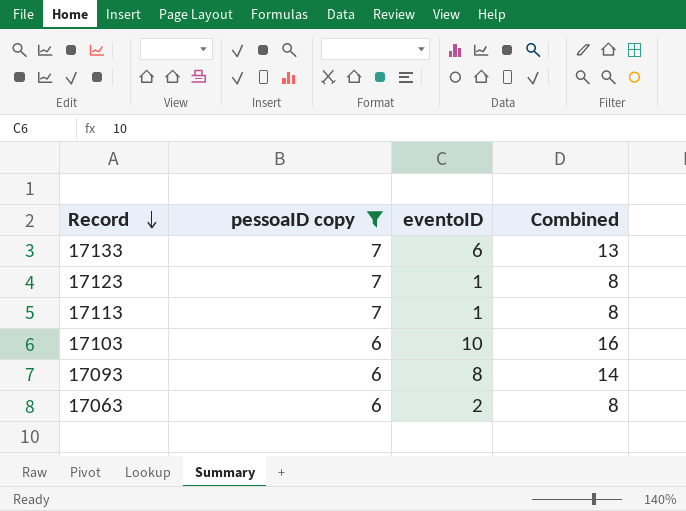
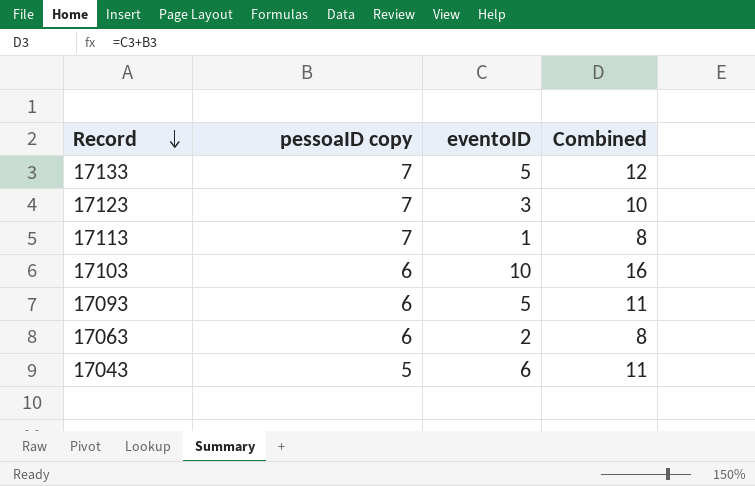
filter: pessoaID copy != 5 -> none
17133 | eventoID: 6 -> 5
17133 | Combined: 13 -> 12
17123 | eventoID: 1 -> 3
17123 | Combined: 8 -> 10
17093 | eventoID: 8 -> 5
17093 | Combined: 14 -> 11

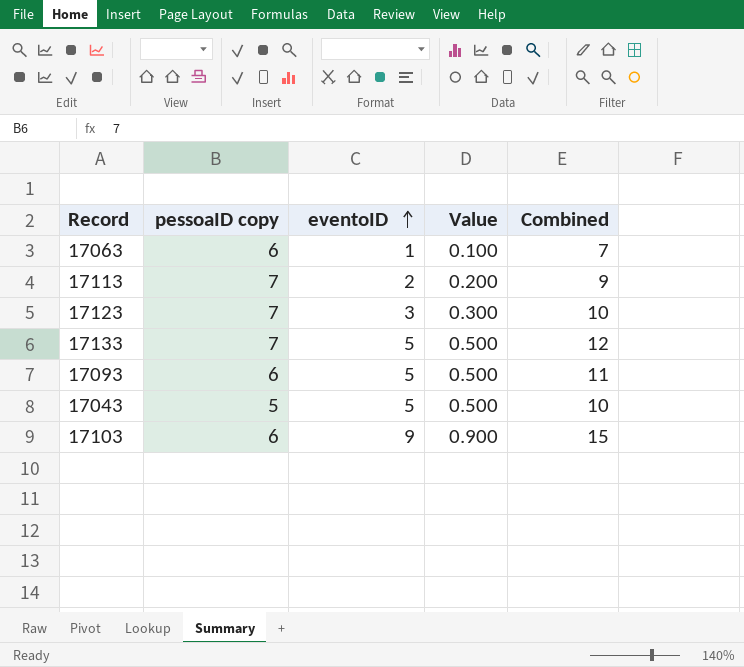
row order: Record descending -> eventoID ascending
column Value | formula: none -> [eventoID] * 0.1
17063 | eventoID: 2 -> 1
17063 | Combined: 8 -> 7
17113 | eventoID: 1 -> 2
17113 | Combined: 8 -> 9
17043 | eventoID: 6 -> 5
17043 | Combined: 11 -> 10
17103 | eventoID: 10 -> 9
17103 | Combined: 16 -> 15

